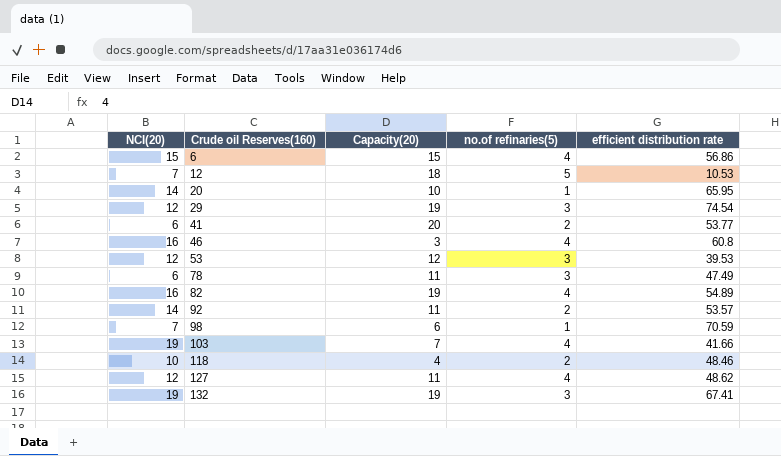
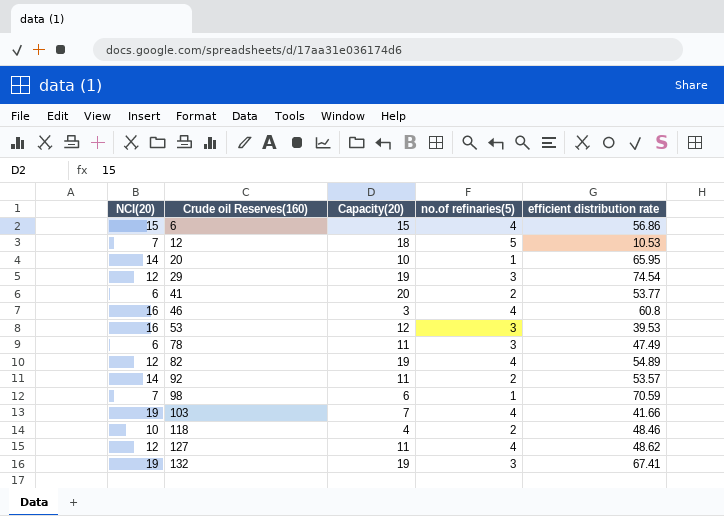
53 | NCI(20): 12 -> 16
82 | NCI(20): 16 -> 12

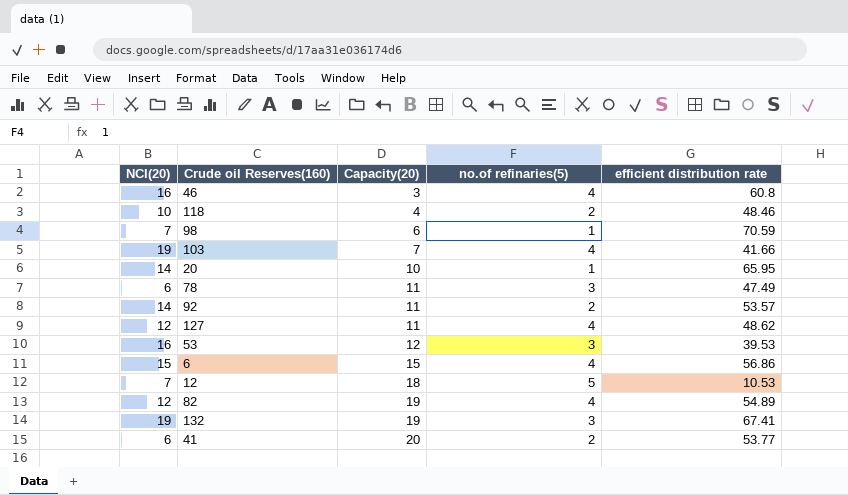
row order: Crude oil Reserves(160) ascending -> Capacity(20) ascending
row 29: 12 | 19 | 3 | 74.54 -> none

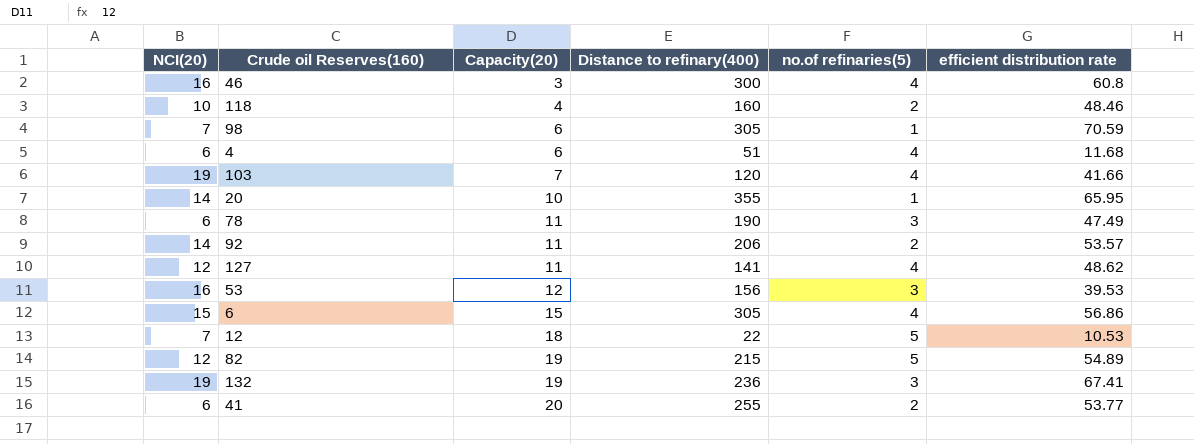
column Distance to refinary(400) | position: none -> 4
row 4: none -> 6 | 6 | 51 | 4 | 11.68
82 | no.of refinaries(5): 4 -> 5

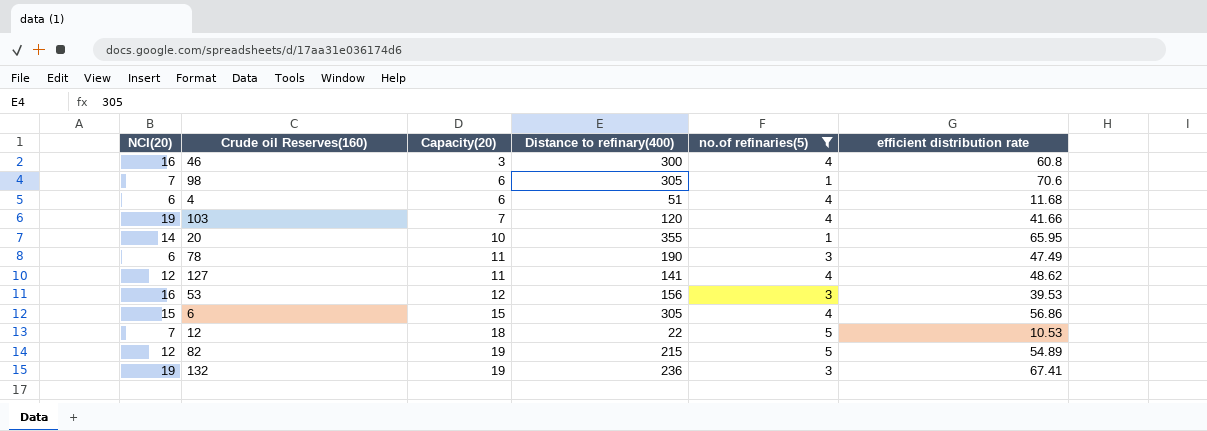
filter: none -> no.of refinaries(5) != 2
98 | efficient distribution rate: 70.59 -> 70.6

